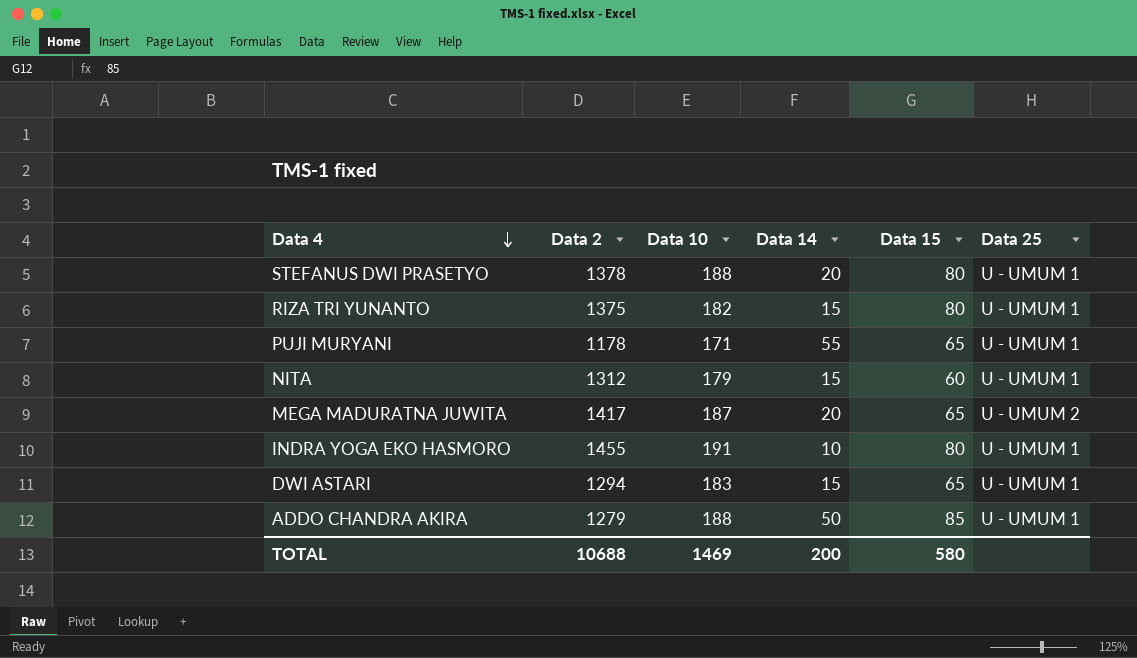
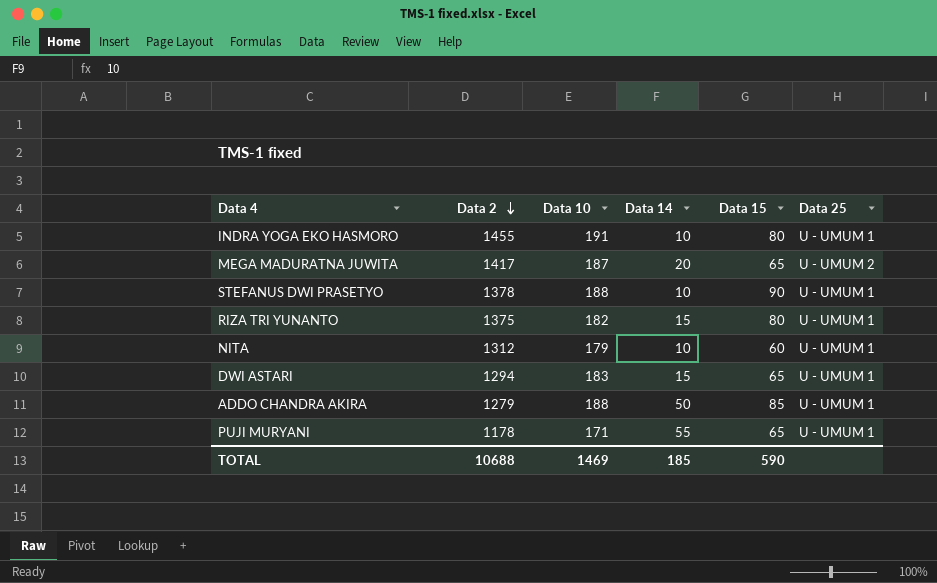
row order: Data 4 descending -> Data 2 descending
STEFANUS DWI PRASETYO | Data 14: 20 -> 10
STEFANUS DWI PRASETYO | Data 15: 80 -> 90
NITA | Data 14: 15 -> 10
TOTAL | Data 14: 200 -> 185
TOTAL | Data 15: 580 -> 590

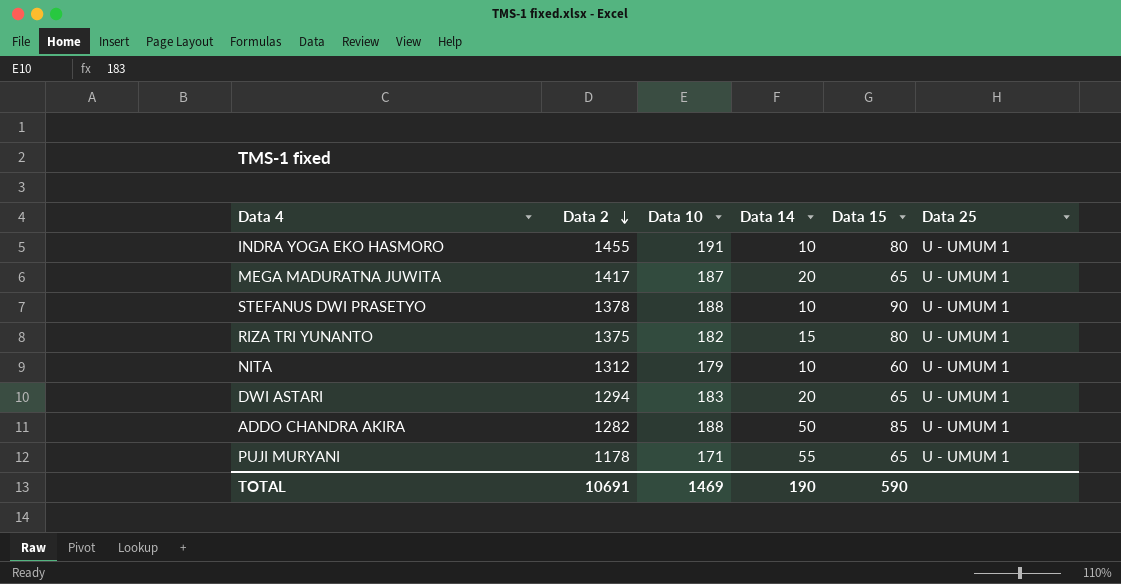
MEGA MADURATNA JUWITA | Data 25: U - UMUM 2 -> U - UMUM 1
DWI ASTARI | Data 14: 15 -> 20
ADDO CHANDRA AKIRA | Data 2: 1279 -> 1282
TOTAL | Data 2: 10688 -> 10691
TOTAL | Data 14: 185 -> 190

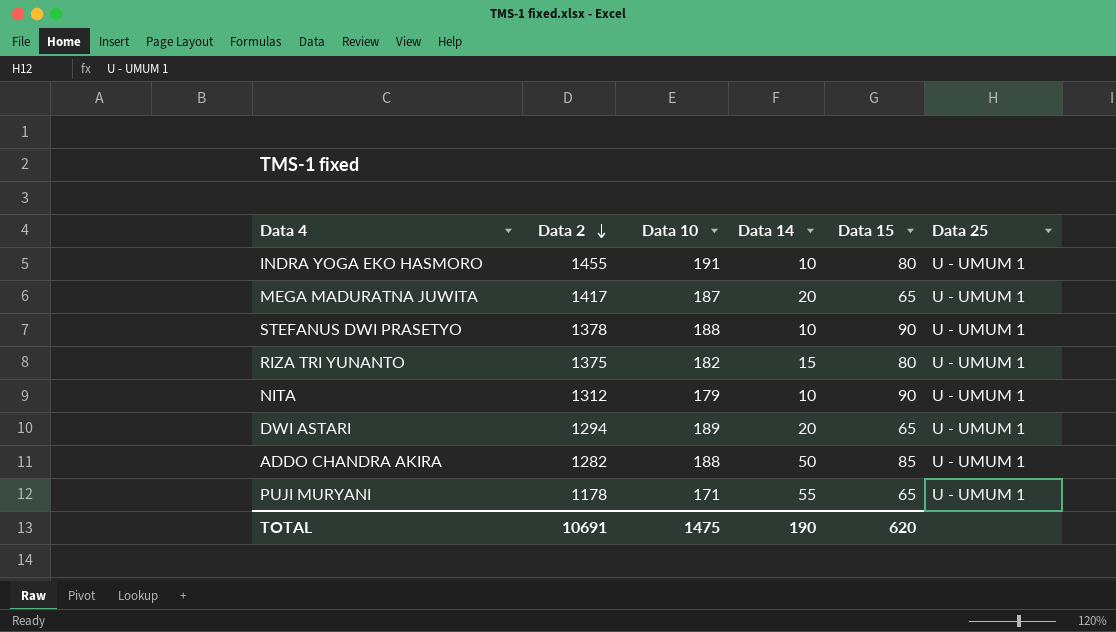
NITA | Data 15: 60 -> 90
DWI ASTARI | Data 10: 183 -> 189
TOTAL | Data 10: 1469 -> 1475
TOTAL | Data 15: 590 -> 620

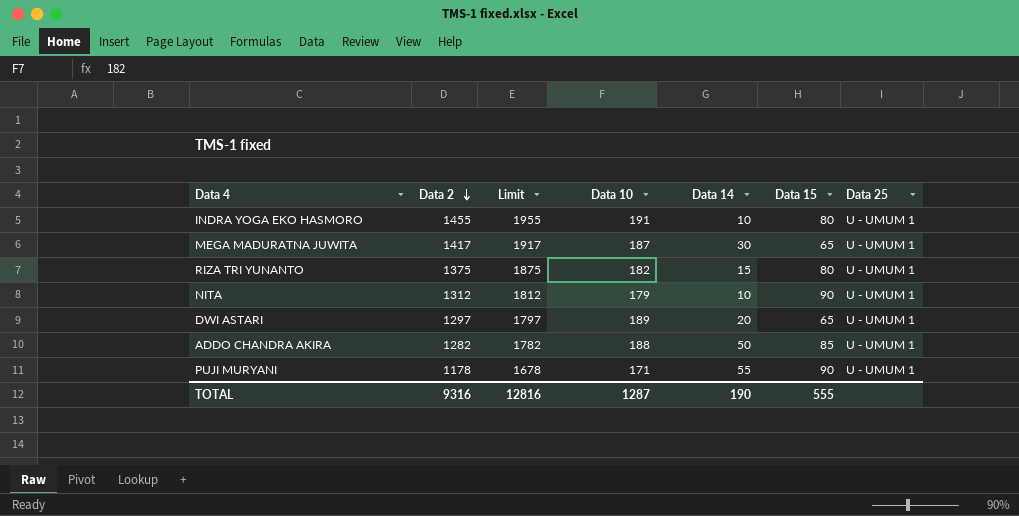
column Limit | formula: none -> [Data 2] + 500
row STEFANUS DWI PRASETYO: 1378 | 188 | 10 | 90 | U - UMUM 1 -> none
MEGA MADURATNA JUWITA | Data 14: 20 -> 30
DWI ASTARI | Data 2: 1294 -> 1297
PUJI MURYANI | Data 15: 65 -> 90
TOTAL | Data 2: 10691 -> 9316
TOTAL | Data 10: 1475 -> 1287
TOTAL | Data 15: 620 -> 555

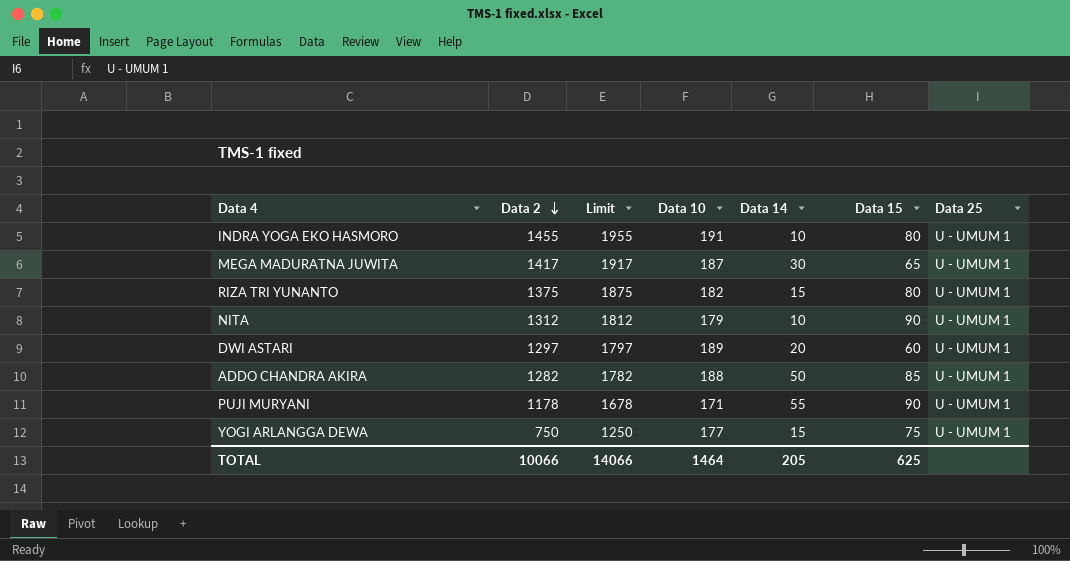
DWI ASTARI | Data 15: 65 -> 60
row YOGI ARLANGGA DEWA: none -> 750 | 1250 | 177 | 15 | 75 | U - UMUM 1
TOTAL | Data 2: 9316 -> 10066
TOTAL | Limit: 12816 -> 14066
TOTAL | Data 10: 1287 -> 1464
TOTAL | Data 14: 190 -> 205
TOTAL | Data 15: 555 -> 625

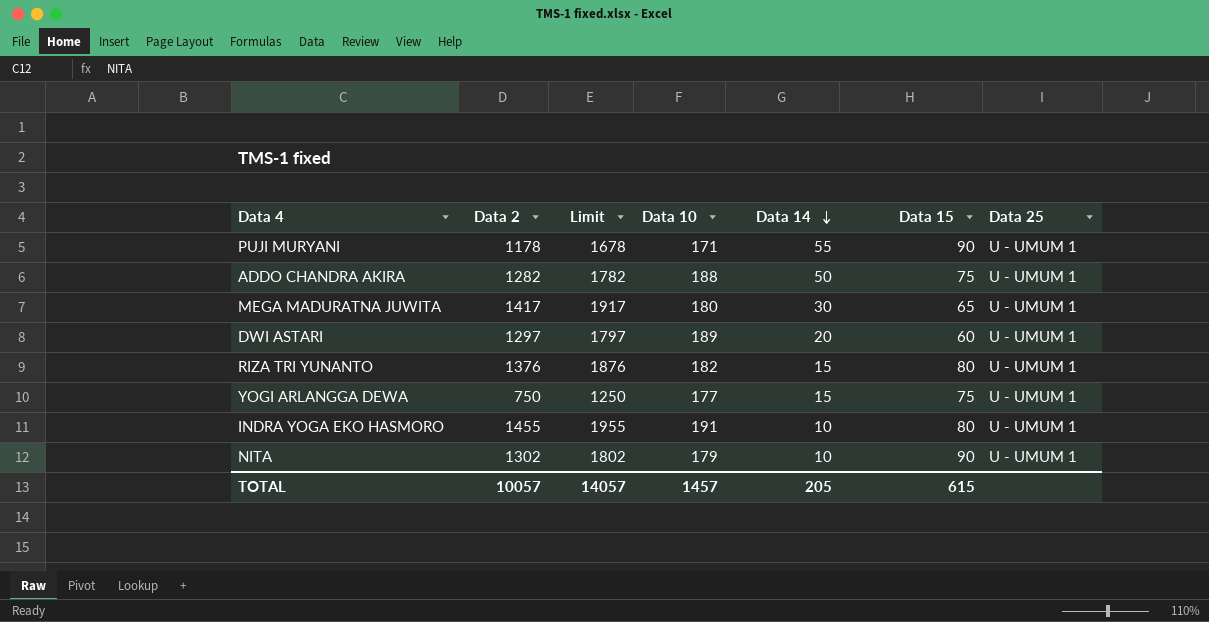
row order: Data 2 descending -> Data 14 descending
ADDO CHANDRA AKIRA | Data 15: 85 -> 75
MEGA MADURATNA JUWITA | Data 10: 187 -> 180
RIZA TRI YUNANTO | Data 2: 1375 -> 1376
RIZA TRI YUNANTO | Limit: 1875 -> 1876
NITA | Data 2: 1312 -> 1302
NITA | Limit: 1812 -> 1802
TOTAL | Data 2: 10066 -> 10057
TOTAL | Limit: 14066 -> 14057
TOTAL | Data 10: 1464 -> 1457
TOTAL | Data 15: 625 -> 615

